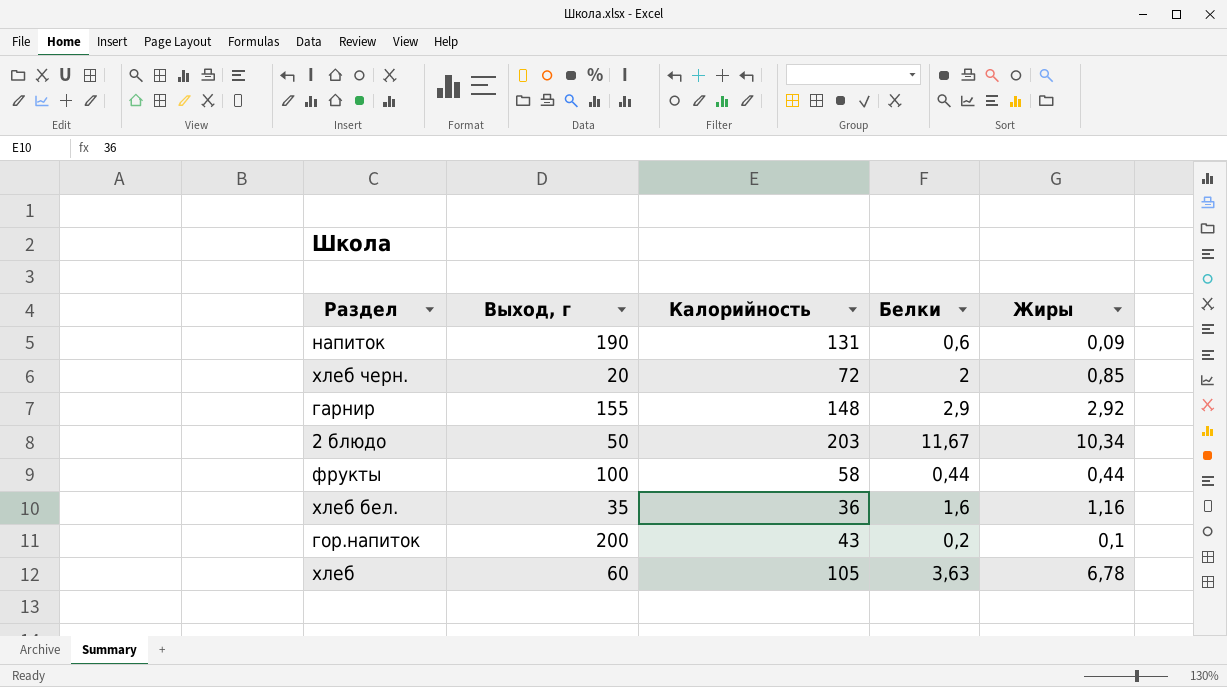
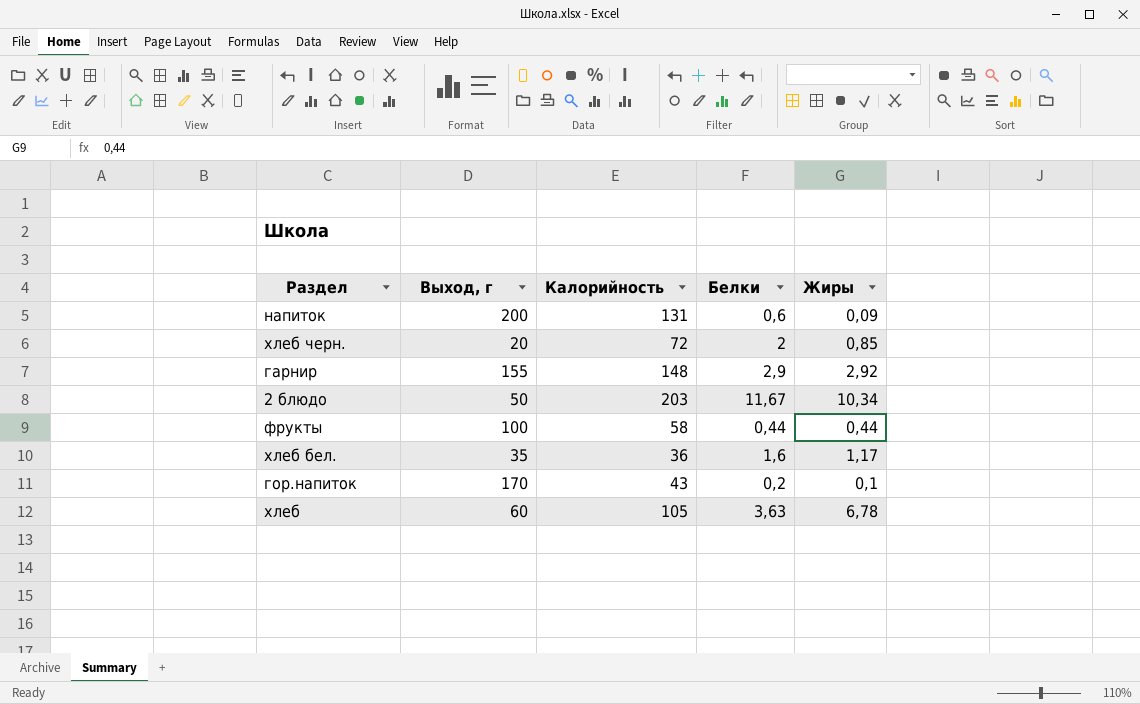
напиток | Выход, г: 190 -> 200
хлеб бел. | Жиры: 1,16 -> 1,17
гор.напиток | Выход, г: 200 -> 170

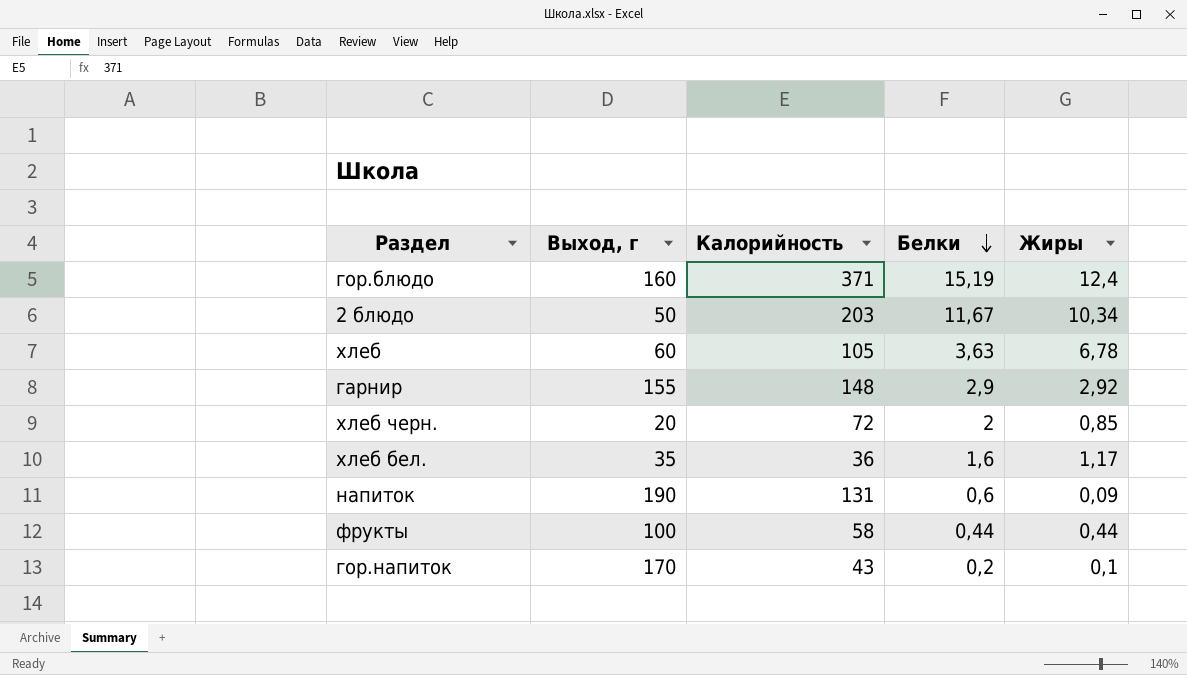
row order: none -> Белки descending
row гор.блюдо: none -> 160 | 371 | 15,19 | 12,4
напиток | Выход, г: 200 -> 190

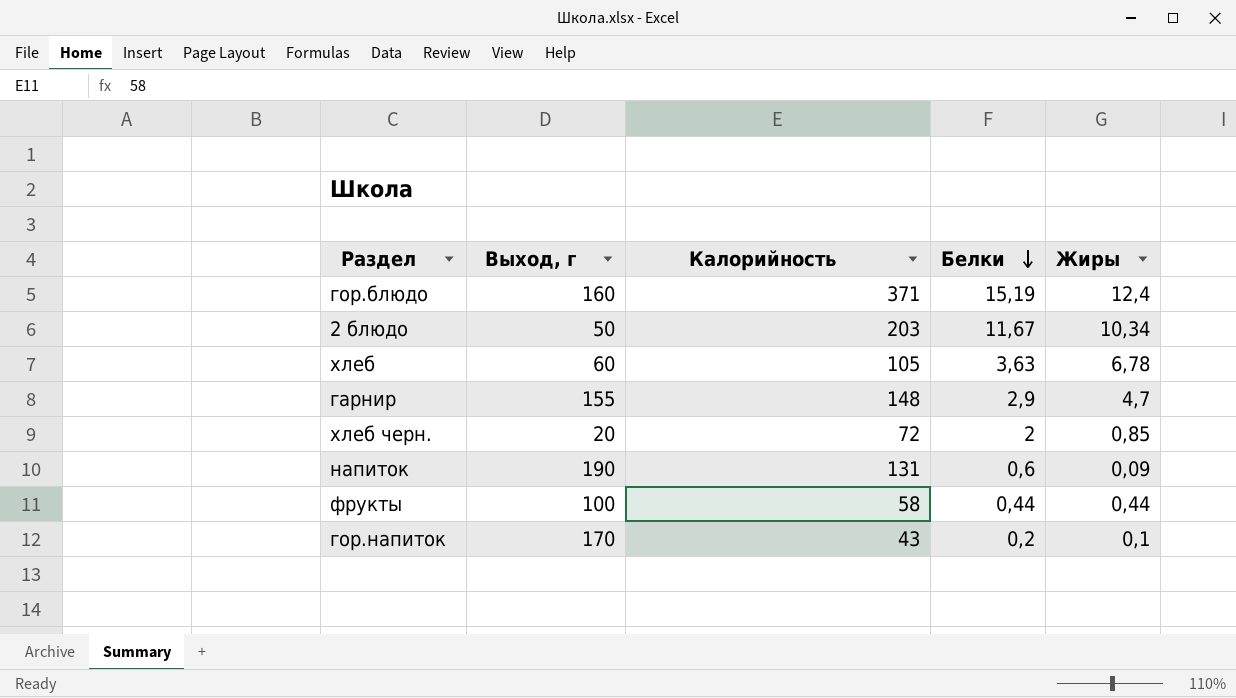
row хлеб бел.: 35 | 36 | 1,6 | 1,17 -> none
гарнир | Жиры: 2,92 -> 4,7

